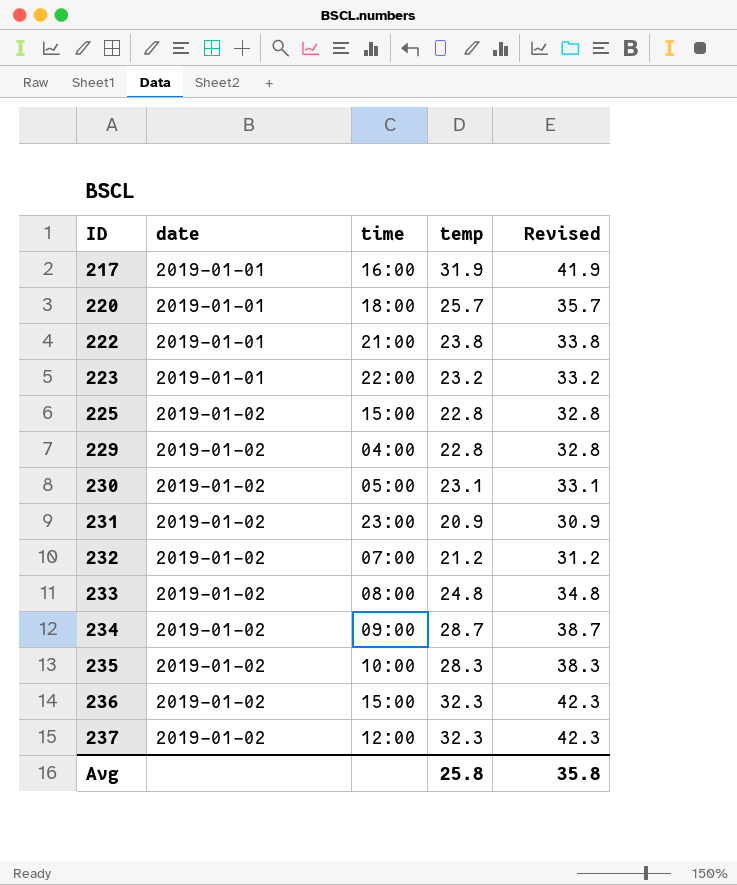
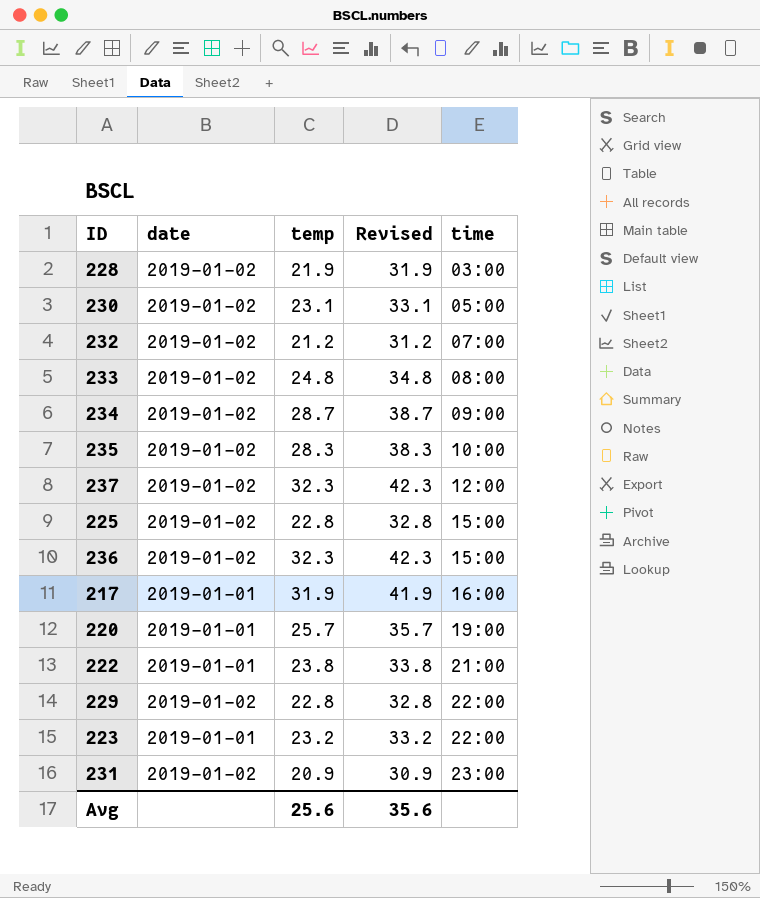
row order: ID ascending -> time ascending
column time | position: 3 -> 5
row 228: none -> 2019-01-02 | 21.9 | 31.9 | 03:00
220 | time: 18:00 -> 19:00
229 | time: 04:00 -> 22:00
Avg | temp: 25.8 -> 25.6
Avg | Revised: 35.8 -> 35.6

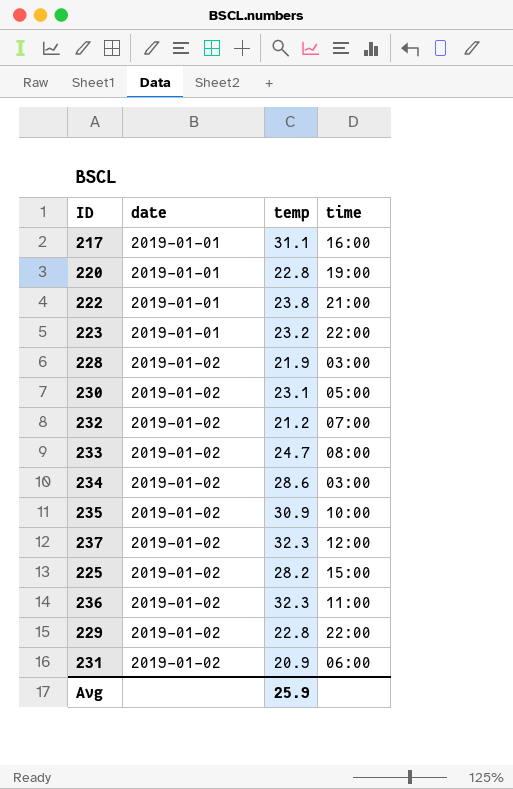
row order: time ascending -> date ascending
column Revised | formula: [temp] + 10 -> none
217 | temp: 31.9 -> 31.1
220 | temp: 25.7 -> 22.8
233 | temp: 24.8 -> 24.7
234 | temp: 28.7 -> 28.6
234 | time: 09:00 -> 03:00
235 | temp: 28.3 -> 30.9
225 | temp: 22.8 -> 28.2
236 | time: 15:00 -> 11:00
231 | time: 23:00 -> 06:00
Avg | temp: 25.6 -> 25.9

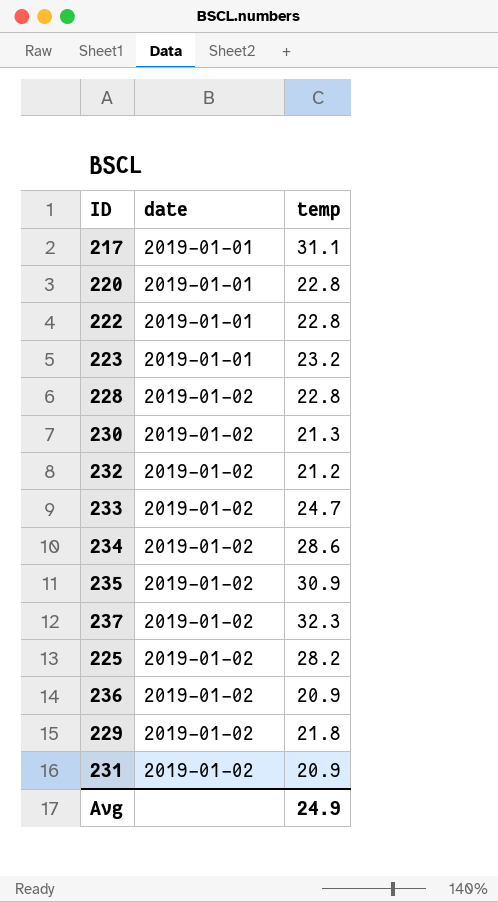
column time | position: 4 -> none
222 | temp: 23.8 -> 22.8
228 | temp: 21.9 -> 22.8
230 | temp: 23.1 -> 21.3
236 | temp: 32.3 -> 20.9
229 | temp: 22.8 -> 21.8
Avg | temp: 25.9 -> 24.9

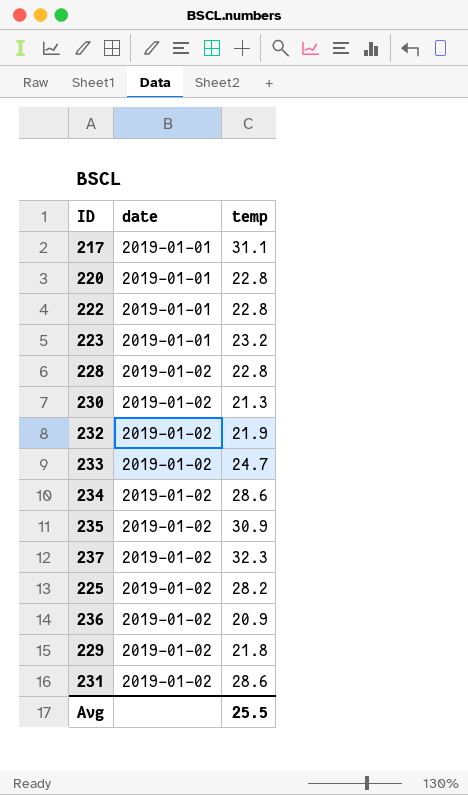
232 | temp: 21.2 -> 21.9
231 | temp: 20.9 -> 28.6
Avg | temp: 24.9 -> 25.5

